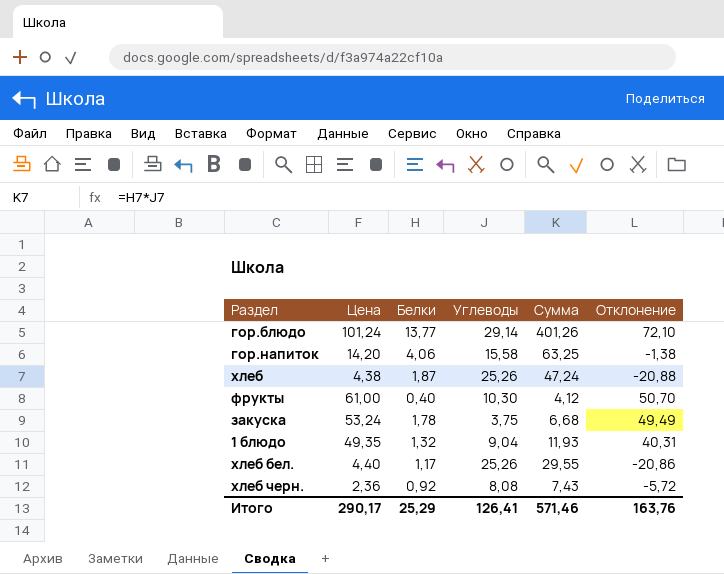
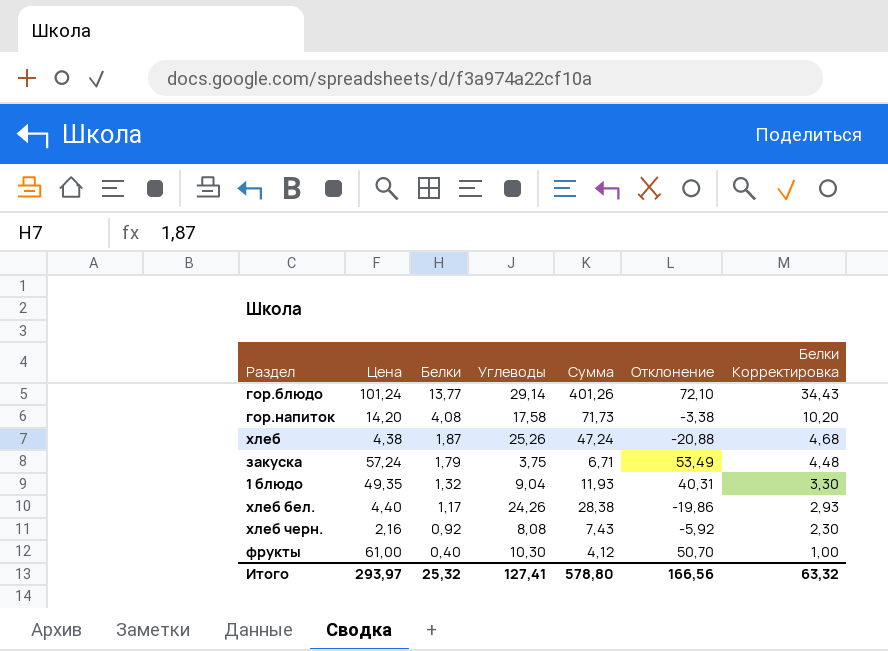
row order: none -> Белки descending
column Белки Корректировка | formula: none -> [Белки] * 2,5
гор.напиток | Белки: 4,06 -> 4,08
гор.напиток | Углеводы: 15,58 -> 17,58
гор.напиток | Сумма: 63,25 -> 71,73
гор.напиток | Отклонение: -1,38 -> -3,38
закуска | Цена: 53,24 -> 57,24
закуска | Белки: 1,78 -> 1,79
закуска | Сумма: 6,68 -> 6,71
закуска | Отклонение: 49,49 -> 53,49
хлеб бел. | Углеводы: 25,26 -> 24,26
хлеб бел. | Сумма: 29,55 -> 28,38
хлеб бел. | Отклонение: -20,86 -> -19,86
хлеб черн. | Цена: 2,36 -> 2,16
хлеб черн. | Отклонение: -5,72 -> -5,92
Итого | Цена: 290,17 -> 293,97
Итого | Белки: 25,29 -> 25,32
Итого | Углеводы: 126,41 -> 127,41
Итого | Сумма: 571,46 -> 578,80
Итого | Отклонение: 163,76 -> 166,56

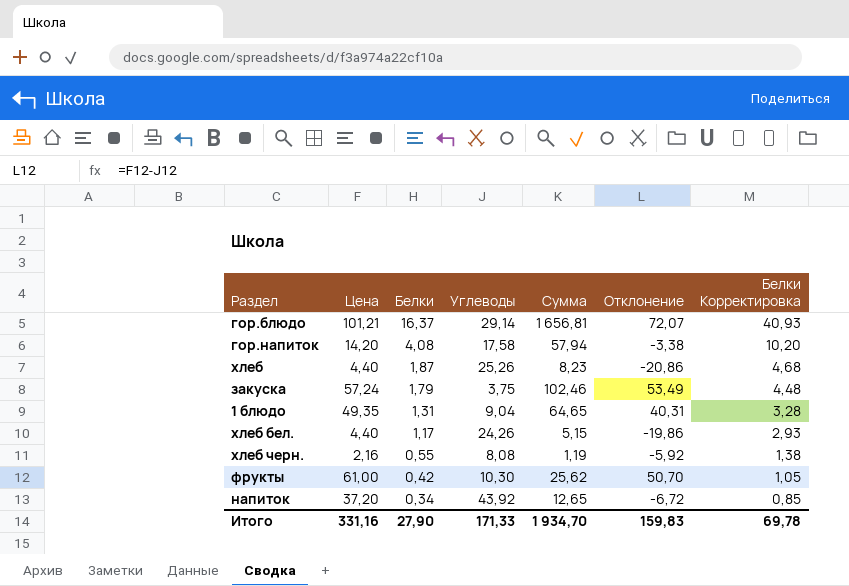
column Сумма | formula: [Белки] * [Углеводы] -> [Цена] * [Белки]
гор.блюдо | Цена: 101,24 -> 101,21
гор.блюдо | Белки: 13,77 -> 16,37
гор.блюдо | Отклонение: 72,10 -> 72,07
гор.блюдо | Белки Корректировка: 34,43 -> 40,93
хлеб | Цена: 4,38 -> 4,40
хлеб | Отклонение: -20,88 -> -20,86
1 блюдо | Белки: 1,32 -> 1,31
1 блюдо | Белки Корректировка: 3,30 -> 3,28
хлеб черн. | Белки: 0,92 -> 0,55
хлеб черн. | Белки Корректировка: 2,30 -> 1,38
фрукты | Белки: 0,40 -> 0,42
фрукты | Белки Корректировка: 1,00 -> 1,05
row напиток: none -> 37,20 | 0,34 | 43,92 | 12,65 | -6,72 | 0,85
Итого | Цена: 293,97 -> 331,16
Итого | Белки: 25,32 -> 27,90
Итого | Углеводы: 127,41 -> 171,33
Итого | Сумма: 578,80 -> 1 934,70
Итого | Отклонение: 166,56 -> 159,83
Итого | Белки Корректировка: 63,32 -> 69,78

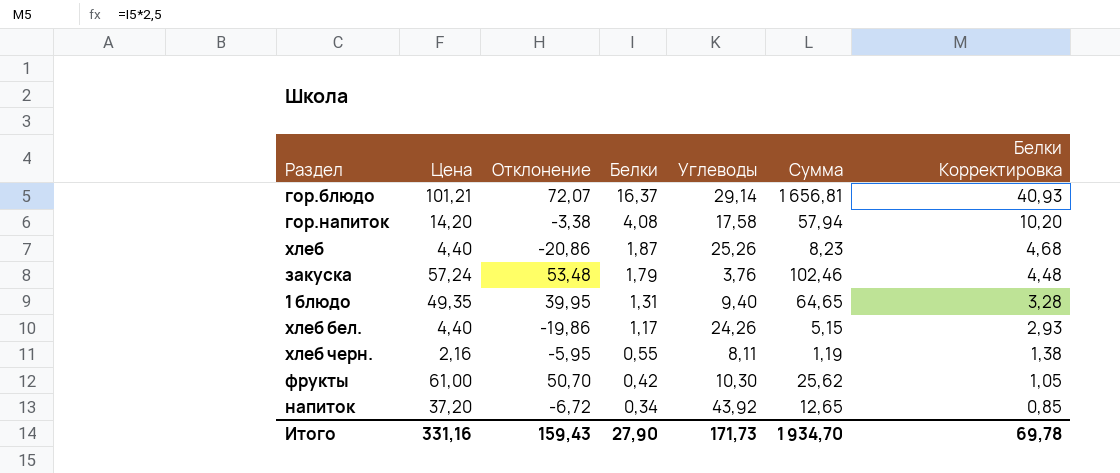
column Отклонение | position: 6 -> 3
закуска | Отклонение: 53,49 -> 53,48
закуска | Углеводы: 3,75 -> 3,76
1 блюдо | Отклонение: 40,31 -> 39,95
1 блюдо | Углеводы: 9,04 -> 9,40
хлеб черн. | Отклонение: -5,92 -> -5,95
хлеб черн. | Углеводы: 8,08 -> 8,11
Итого | Отклонение: 159,83 -> 159,43
Итого | Углеводы: 171,33 -> 171,73

